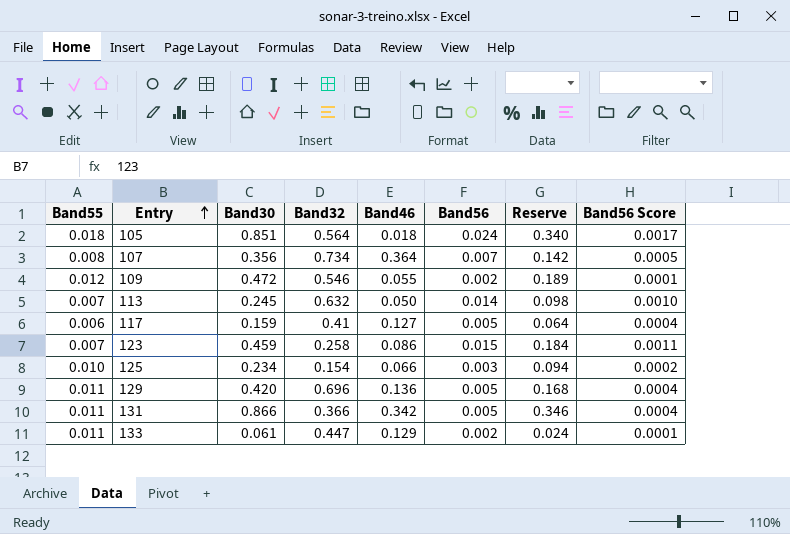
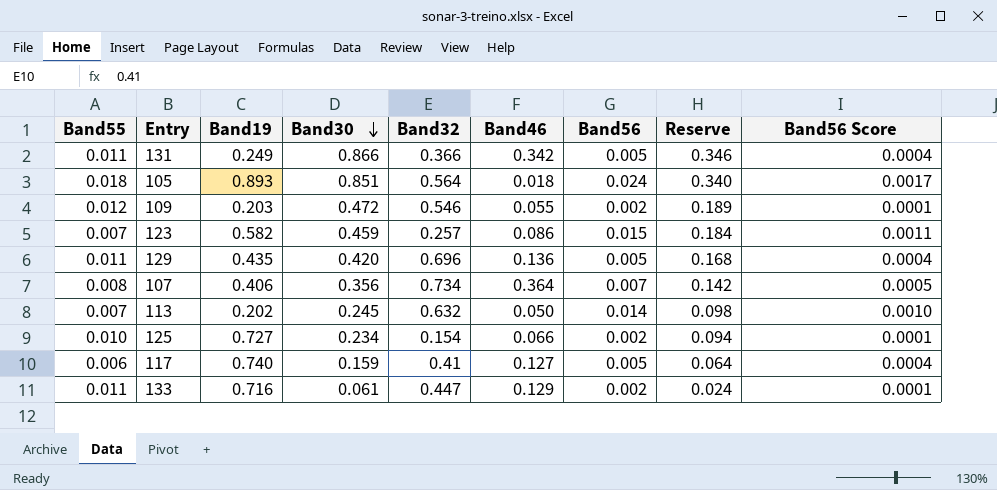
row order: Entry ascending -> Band30 descending
column Band19 | position: none -> 3
123 | Band32: 0.258 -> 0.257
125 | Band56: 0.003 -> 0.002
125 | Band56 Score: 0.0002 -> 0.0001

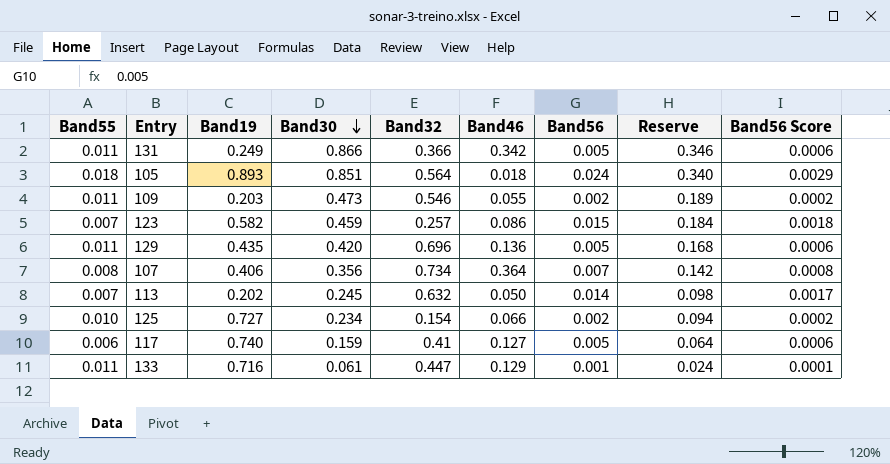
column Band56 Score | formula: [Band56] * 0.07 -> [Band56] * 0.12
109 | Band55: 0.012 -> 0.011
109 | Band30: 0.472 -> 0.473
133 | Band56: 0.002 -> 0.001

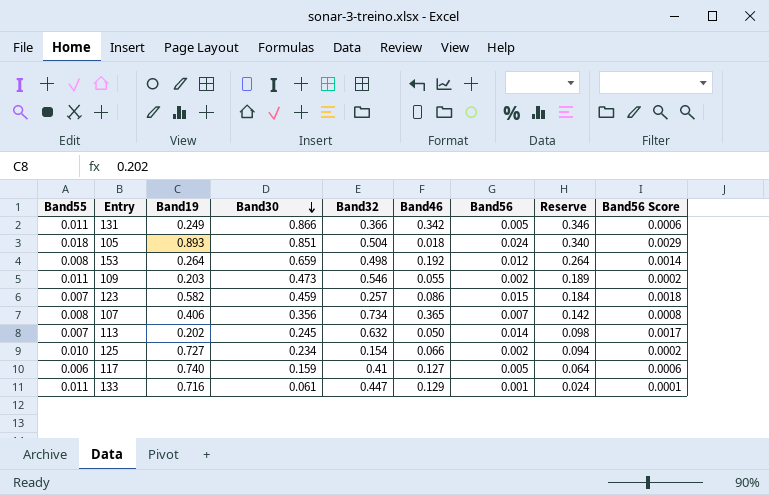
row 129: 0.011 | 0.435 | 0.420 | 0.696 | 0.136 | 0.005 | 0.168 | 0.0006 -> none
105 | Band32: 0.564 -> 0.504
row 153: none -> 0.008 | 0.264 | 0.659 | 0.498 | 0.192 | 0.012 | 0.264 | 0.0014
107 | Band46: 0.364 -> 0.365

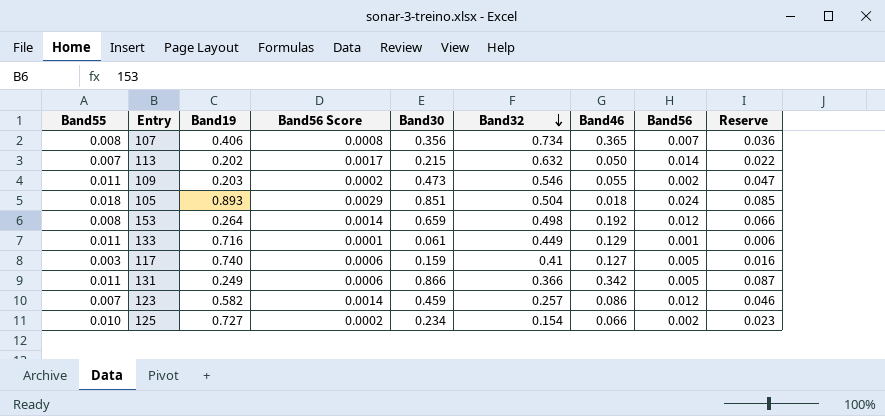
row order: Band30 descending -> Band32 descending
column Band56 Score | position: 9 -> 4
column Reserve | formula: [Band30] * 0.4 -> [Band30] * 0.1
113 | Band30: 0.245 -> 0.215
133 | Band32: 0.447 -> 0.449
117 | Band55: 0.006 -> 0.003
123 | Band56 Score: 0.0018 -> 0.0014
123 | Band56: 0.015 -> 0.012

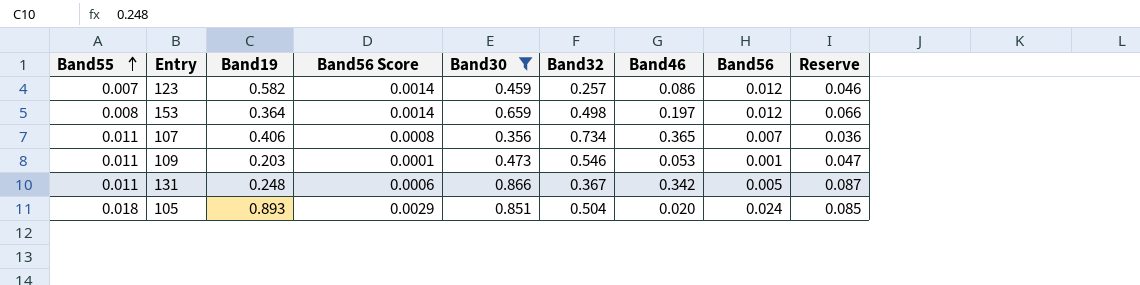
filter: none -> Band30 >= 0.356
row order: Band32 descending -> Band55 ascending
153 | Band19: 0.264 -> 0.364
153 | Band46: 0.192 -> 0.197
107 | Band55: 0.008 -> 0.011
109 | Band56 Score: 0.0002 -> 0.0001
109 | Band46: 0.055 -> 0.053
109 | Band56: 0.002 -> 0.001
131 | Band19: 0.249 -> 0.248
131 | Band32: 0.366 -> 0.367
105 | Band46: 0.018 -> 0.020

